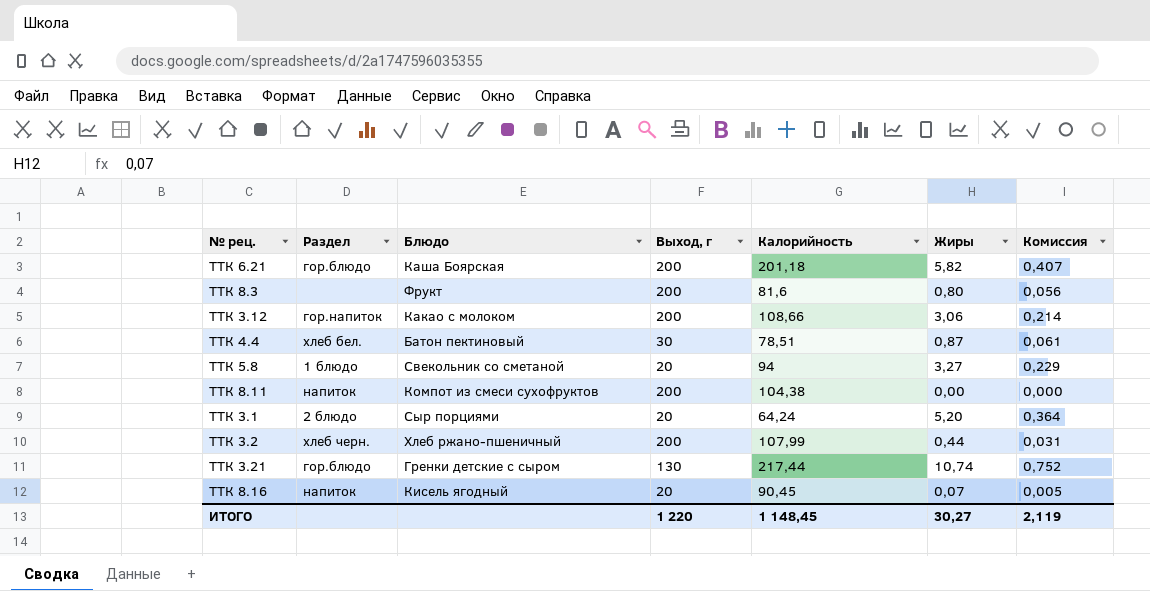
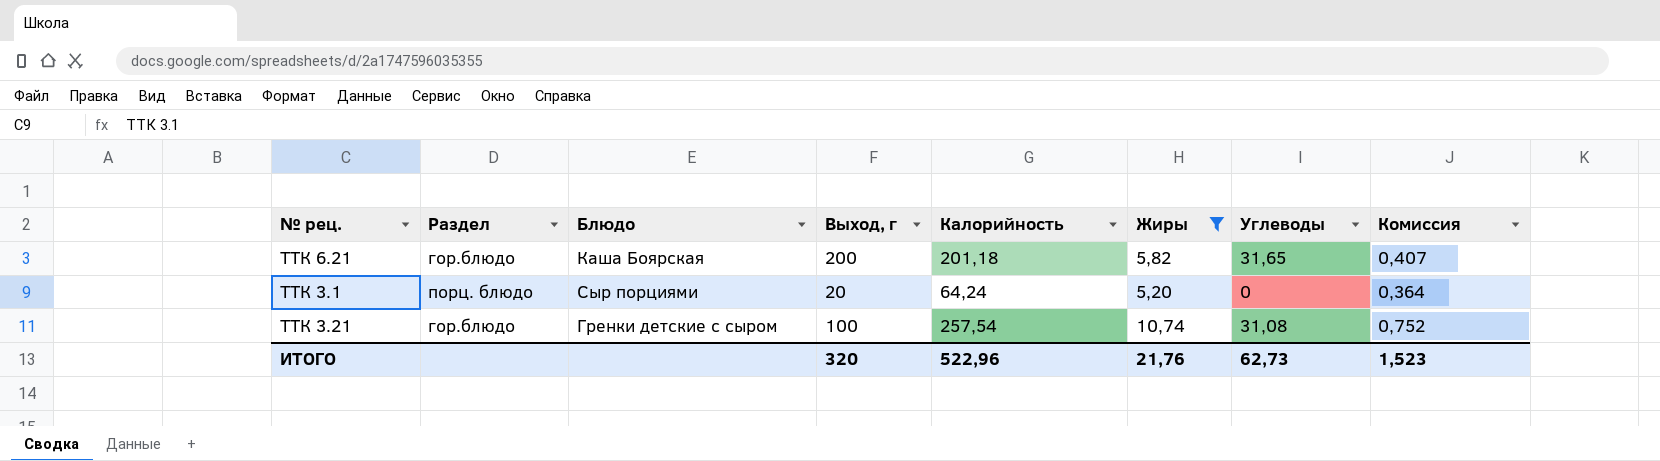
filter: none -> Жиры >= 5,20
column Углеводы | position: none -> 7
ТТК 3.1 | Раздел: 2 блюдо -> порц. блюдо
ТТК 3.21 | Выход, г: 130 -> 100
ТТК 3.21 | Калорийность: 217,44 -> 257,54
ИТОГО | Выход, г: 1 220 -> 320
ИТОГО | Калорийность: 1 148,45 -> 522,96
ИТОГО | Жиры: 30,27 -> 21,76
ИТОГО | Комиссия: 2,119 -> 1,523

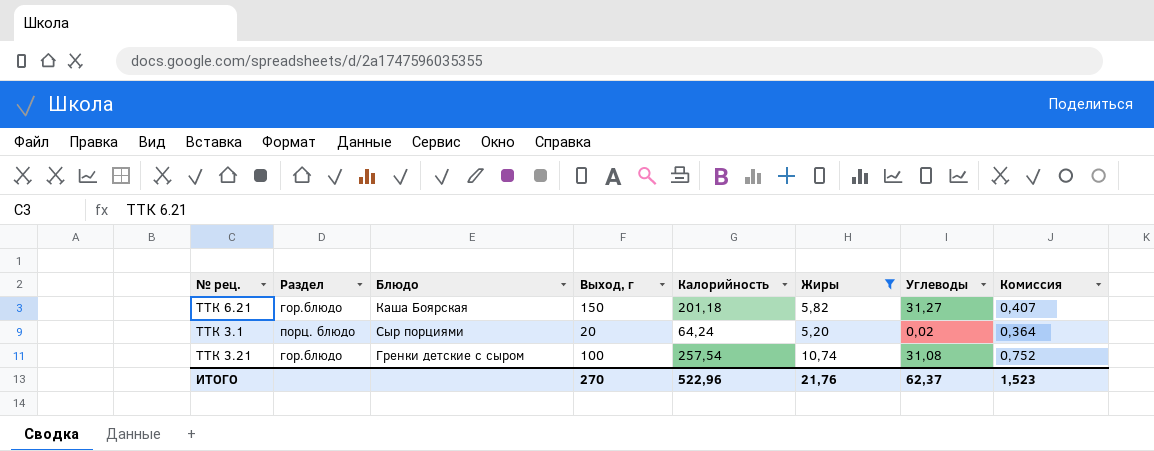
ТТК 6.21 | Выход, г: 200 -> 150
ТТК 6.21 | Углеводы: 31,65 -> 31,27
ТТК 3.1 | Углеводы: 0 -> 0,02
ИТОГО | Выход, г: 320 -> 270
ИТОГО | Углеводы: 62,73 -> 62,37

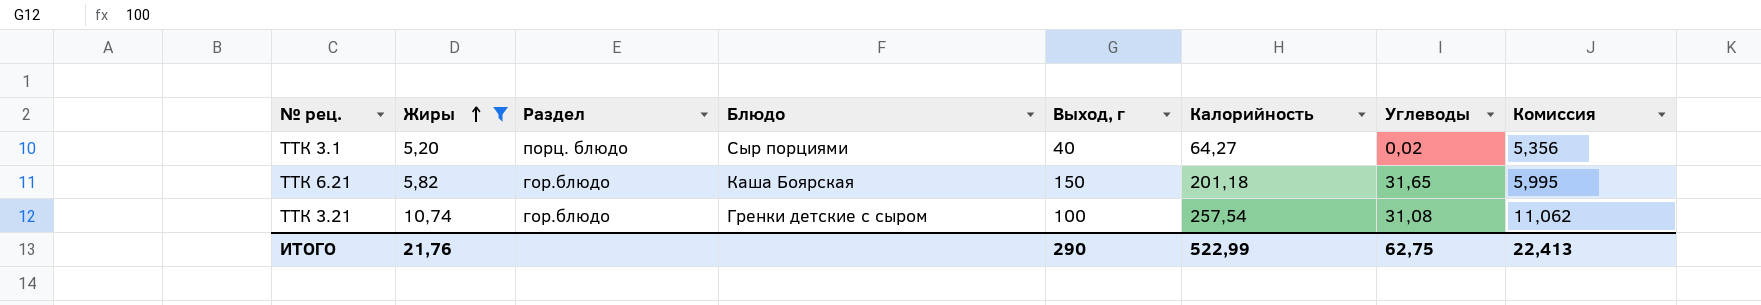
row order: none -> Жиры ascending
column Жиры | position: 6 -> 2
column Комиссия | formula: [Жиры] * 0,07 -> [Жиры] * 1,03
ТТК 3.1 | Выход, г: 20 -> 40
ТТК 3.1 | Калорийность: 64,24 -> 64,27
ТТК 6.21 | Углеводы: 31,27 -> 31,65
ИТОГО | Выход, г: 270 -> 290
ИТОГО | Калорийность: 522,96 -> 522,99
ИТОГО | Углеводы: 62,37 -> 62,75
ИТОГО | Комиссия: 1,523 -> 22,413

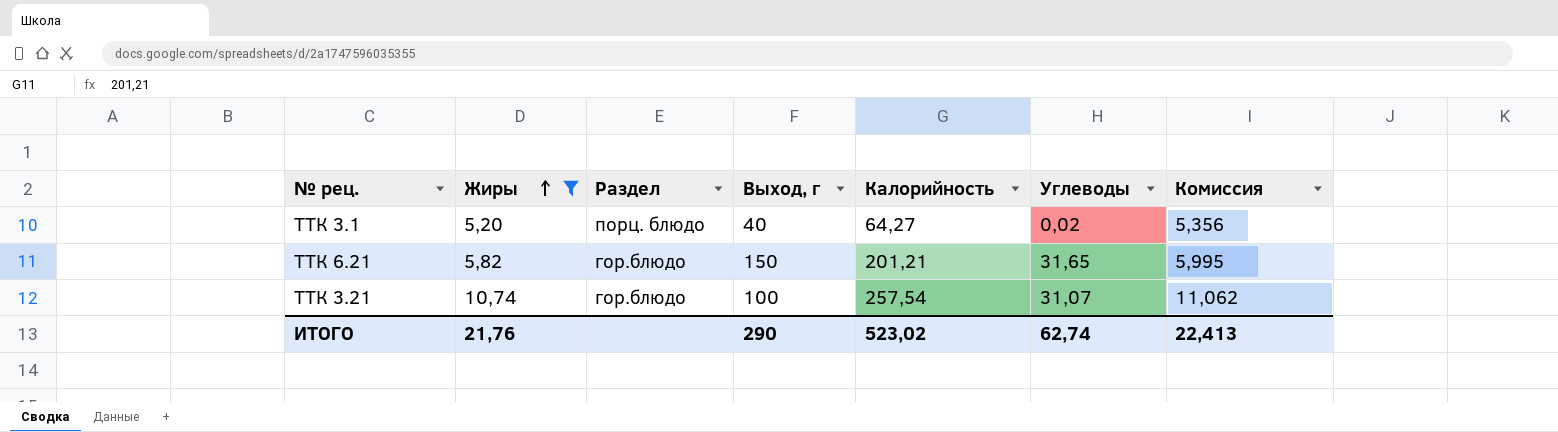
column Блюдо | position: 4 -> none
ТТК 6.21 | Калорийность: 201,18 -> 201,21
ТТК 3.21 | Углеводы: 31,08 -> 31,07
ИТОГО | Калорийность: 522,99 -> 523,02
ИТОГО | Углеводы: 62,75 -> 62,74

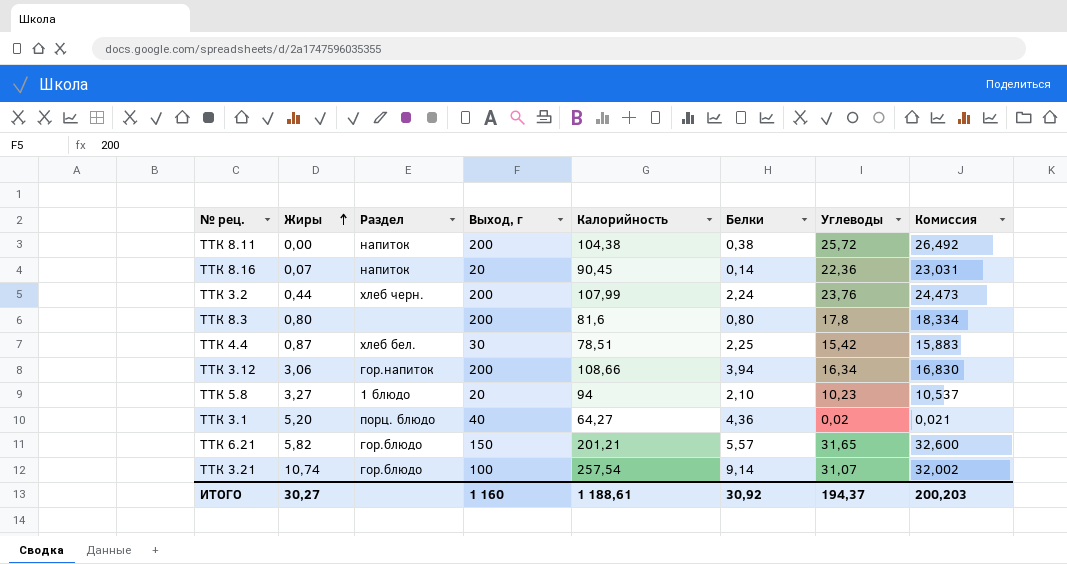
filter: Жиры >= 5,20 -> none
column Белки | position: none -> 6
column Комиссия | formula: [Жиры] * 1,03 -> [Углеводы] * 1,03
ИТОГО | Жиры: 21,76 -> 30,27
ИТОГО | Выход, г: 290 -> 1 160
ИТОГО | Калорийность: 523,02 -> 1 188,61
ИТОГО | Углеводы: 62,74 -> 194,37
ИТОГО | Комиссия: 22,413 -> 200,203

